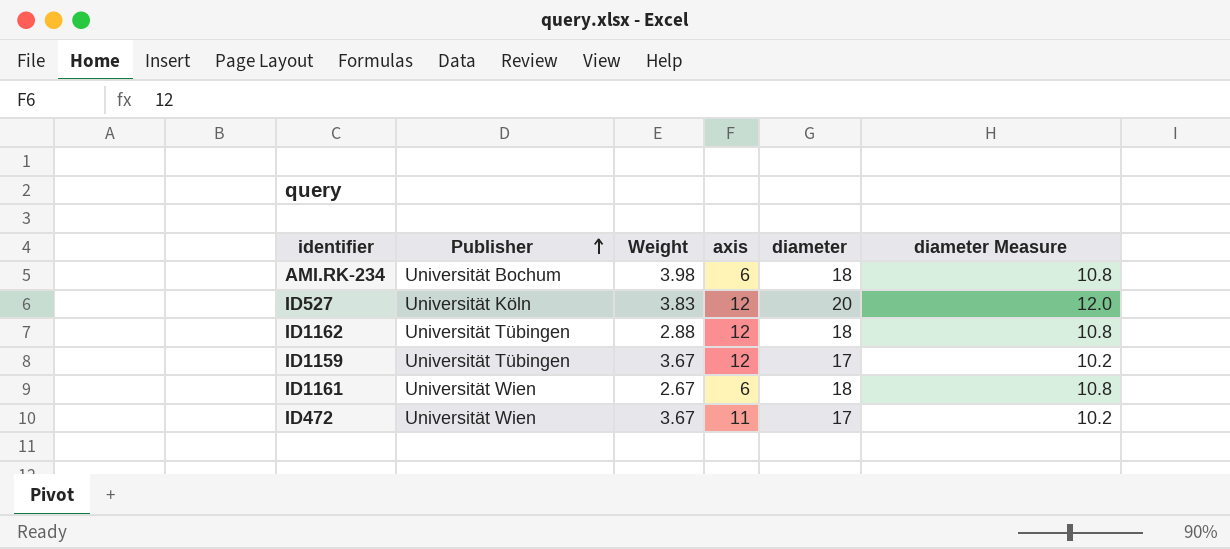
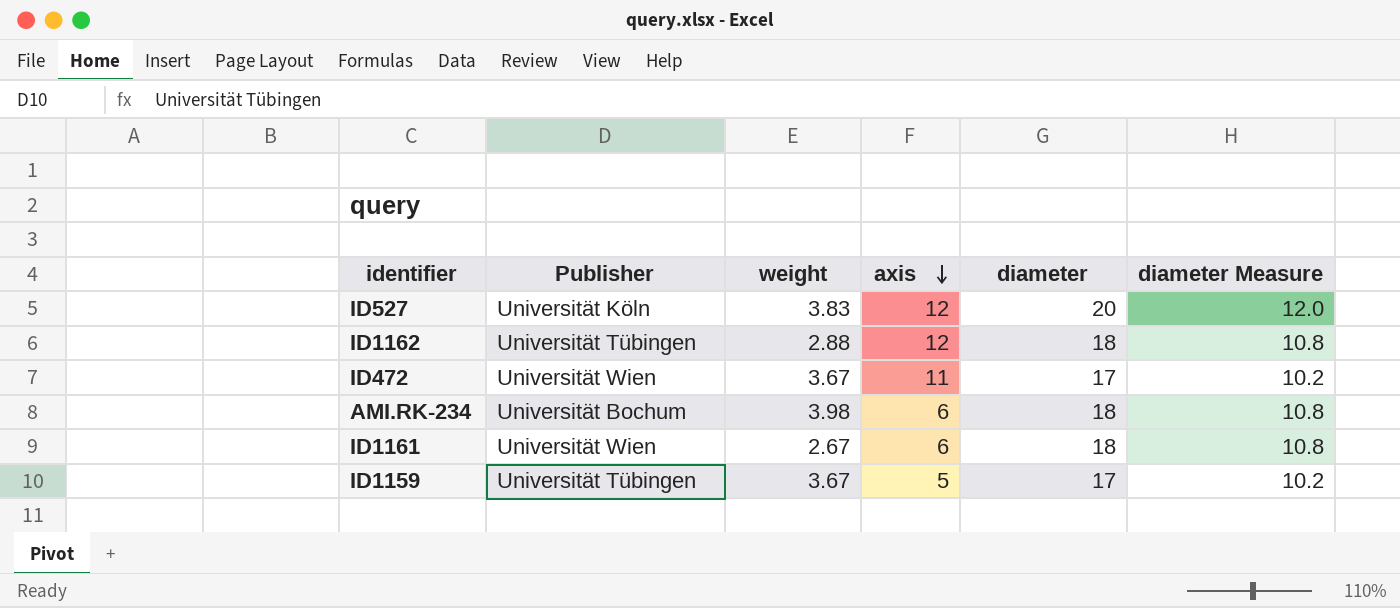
row order: Publisher ascending -> axis descending
column name: Weight -> weight
ID1159 | axis: 12 -> 5

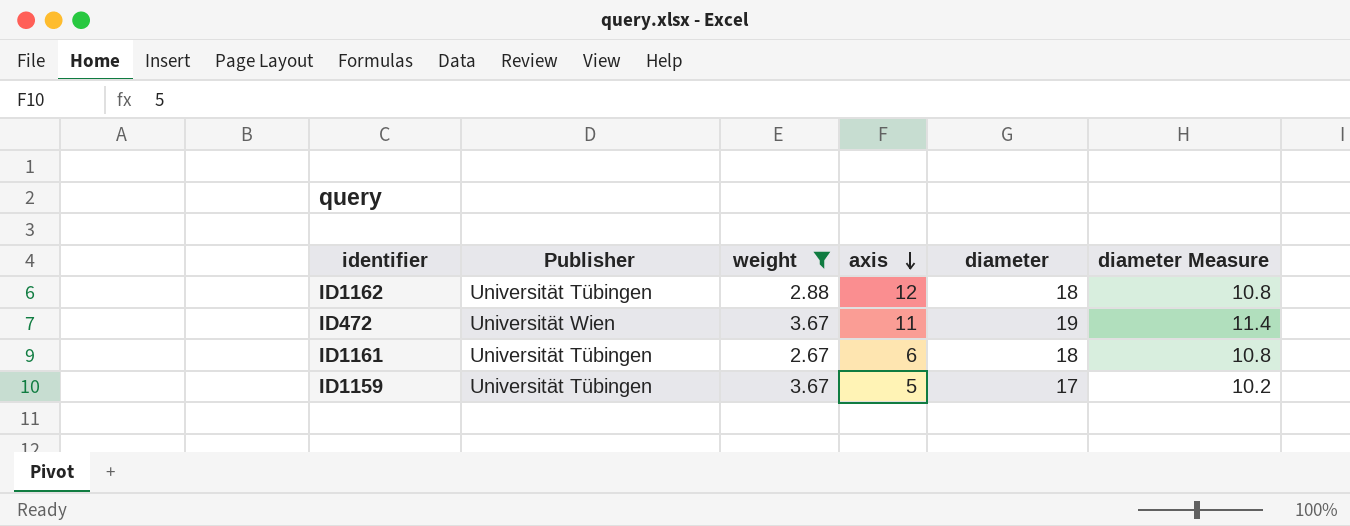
filter: none -> weight <= 3.67
ID472 | diameter: 17 -> 19
ID472 | diameter Measure: 10.2 -> 11.4
ID1161 | Publisher: Universität Wien -> Universität Tübingen

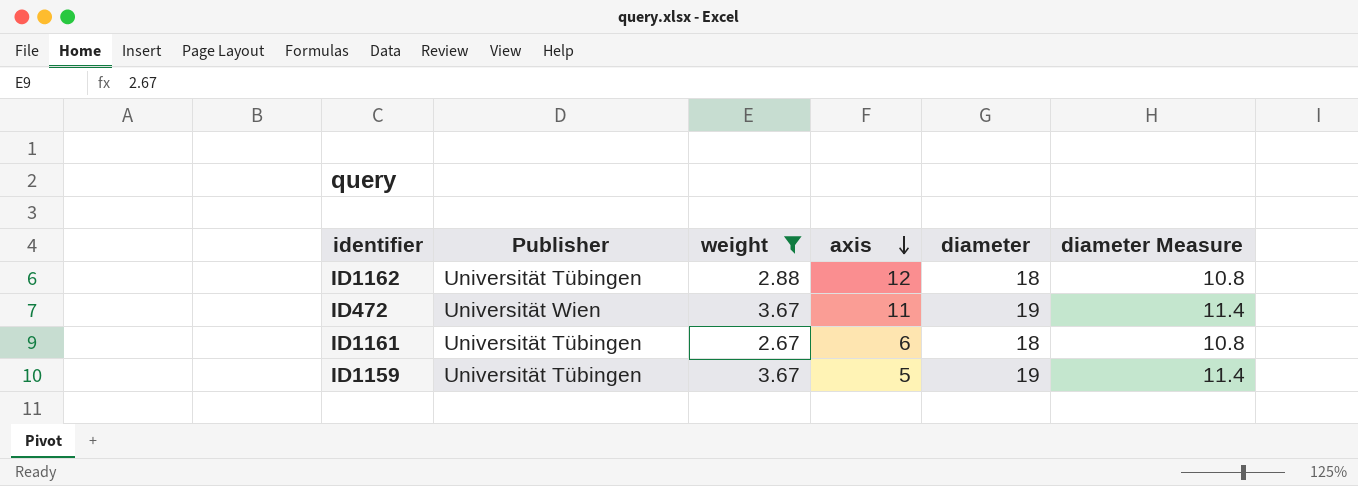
ID1159 | diameter: 17 -> 19
ID1159 | diameter Measure: 10.2 -> 11.4

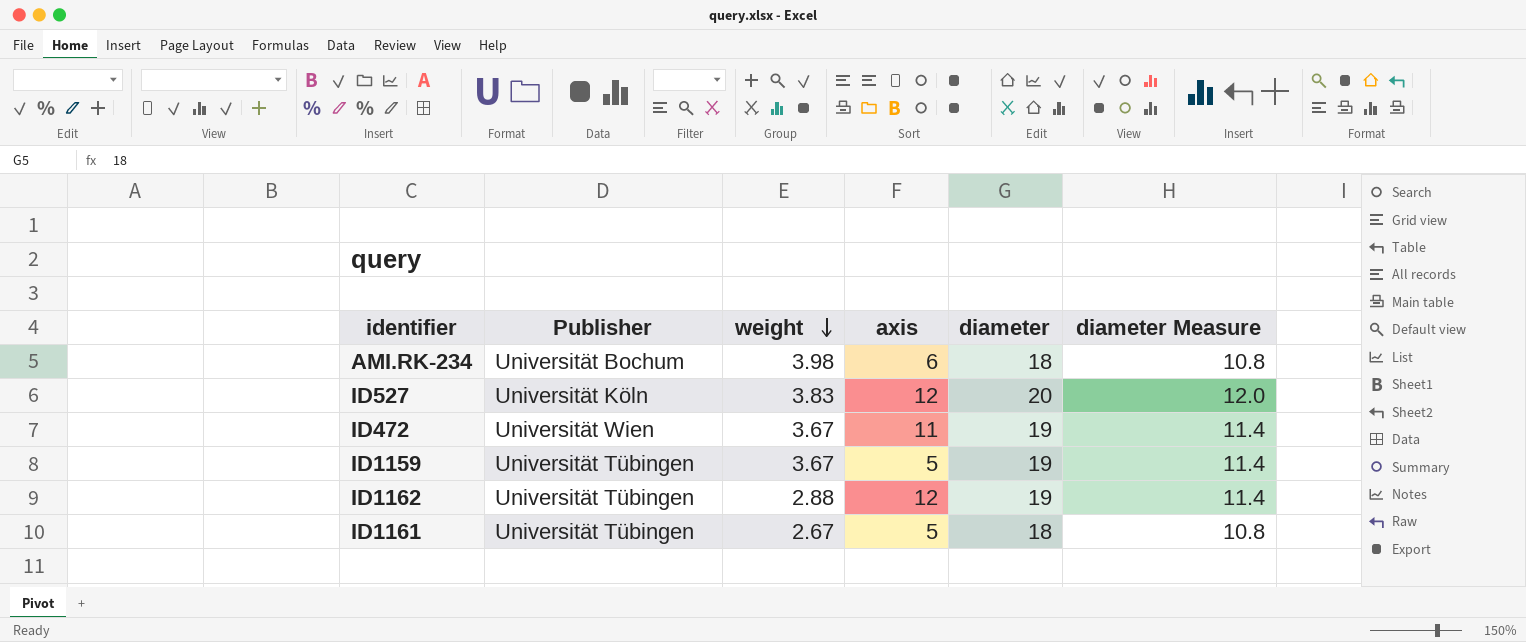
filter: weight <= 3.67 -> none
row order: axis descending -> weight descending
ID1162 | diameter: 18 -> 19
ID1162 | diameter Measure: 10.8 -> 11.4
ID1161 | axis: 6 -> 5

